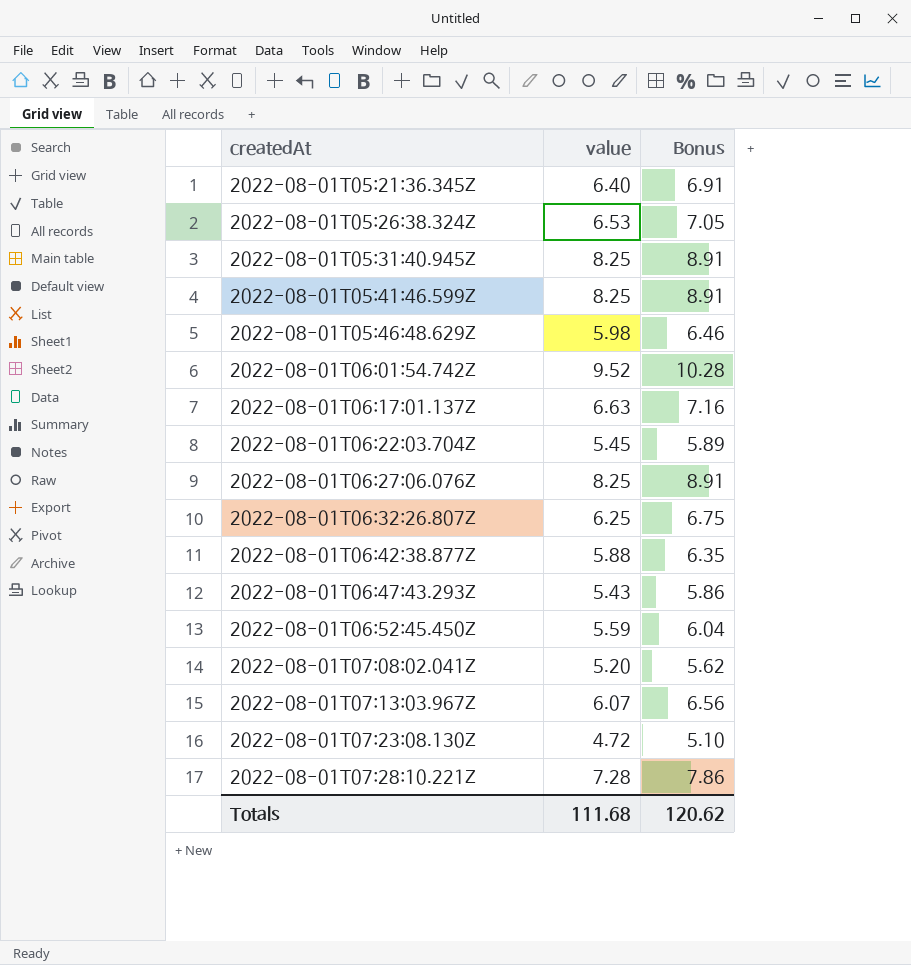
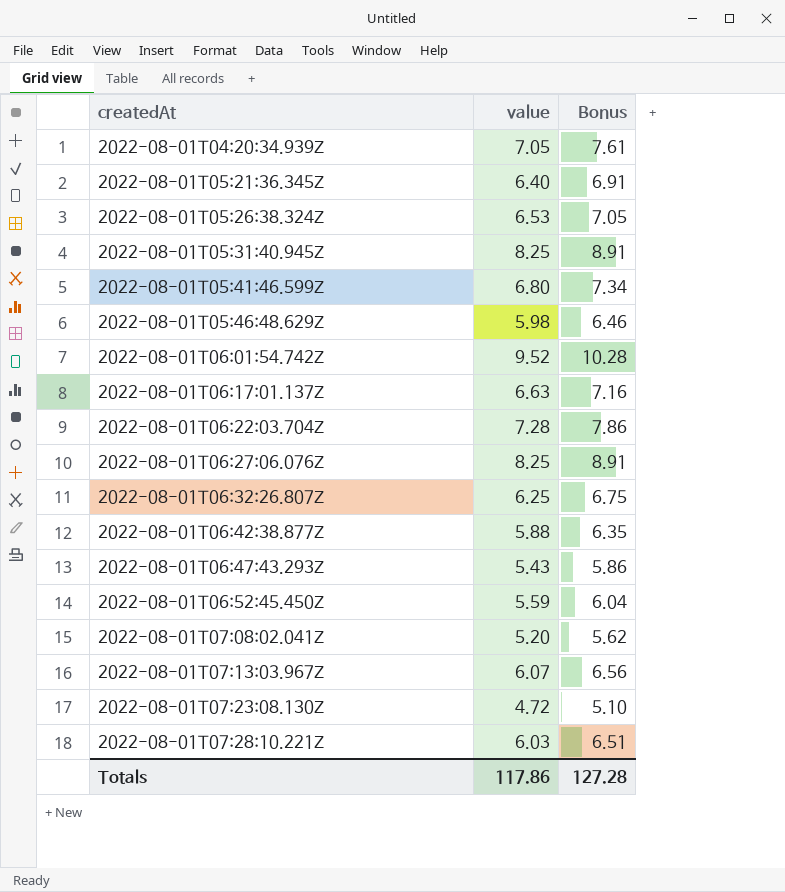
row 2022-08-01T04:20:34.939Z: none -> 7.05 | 7.61
2022-08-01T05:41:46.599Z | value: 8.25 -> 6.80
2022-08-01T05:41:46.599Z | Bonus: 8.91 -> 7.34
2022-08-01T06:22:03.704Z | value: 5.45 -> 7.28
2022-08-01T06:22:03.704Z | Bonus: 5.89 -> 7.86
2022-08-01T07:28:10.221Z | value: 7.28 -> 6.03
2022-08-01T07:28:10.221Z | Bonus: 7.86 -> 6.51
Totals | value: 111.68 -> 117.86
Totals | Bonus: 120.62 -> 127.28

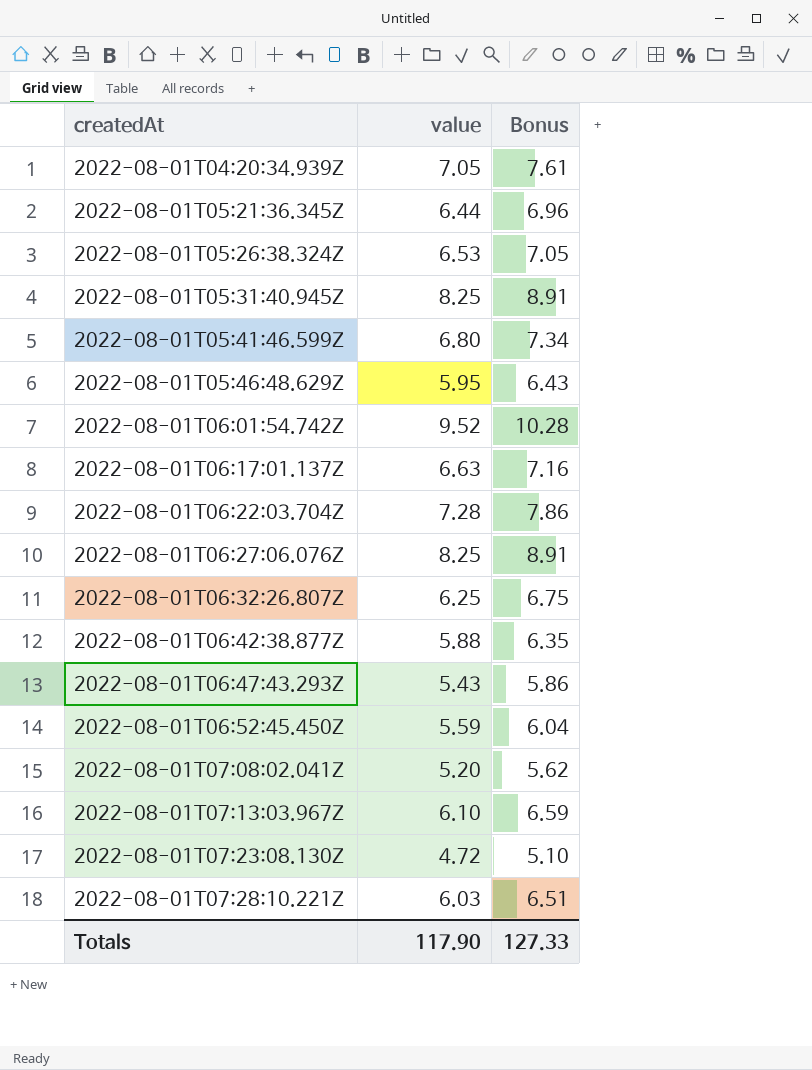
2022-08-01T05:21:36.345Z | value: 6.40 -> 6.44
2022-08-01T05:21:36.345Z | Bonus: 6.91 -> 6.96
2022-08-01T05:46:48.629Z | value: 5.98 -> 5.95
2022-08-01T05:46:48.629Z | Bonus: 6.46 -> 6.43
2022-08-01T07:13:03.967Z | value: 6.07 -> 6.10
2022-08-01T07:13:03.967Z | Bonus: 6.56 -> 6.59
Totals | value: 117.86 -> 117.90
Totals | Bonus: 127.28 -> 127.33

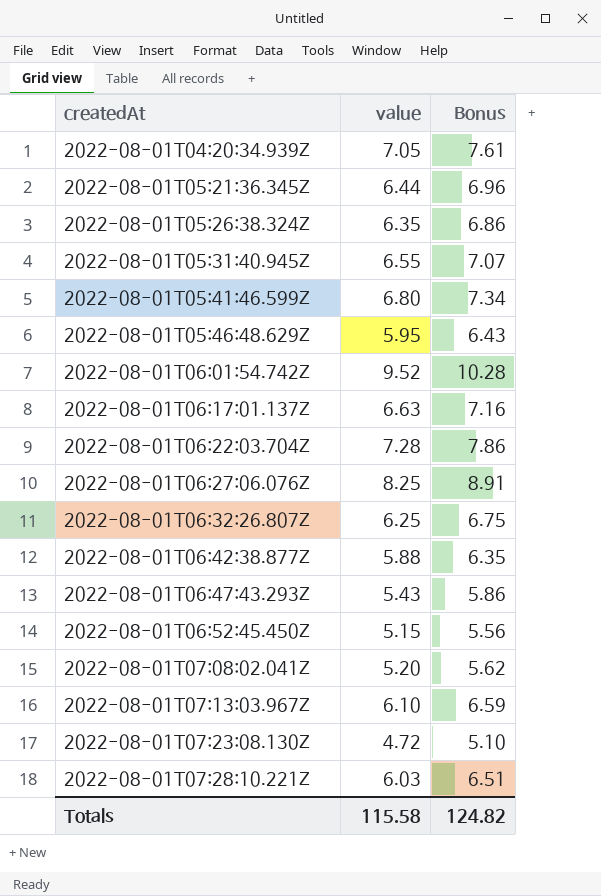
2022-08-01T05:26:38.324Z | value: 6.53 -> 6.35
2022-08-01T05:26:38.324Z | Bonus: 7.05 -> 6.86
2022-08-01T05:31:40.945Z | value: 8.25 -> 6.55
2022-08-01T05:31:40.945Z | Bonus: 8.91 -> 7.07
2022-08-01T06:52:45.450Z | value: 5.59 -> 5.15
2022-08-01T06:52:45.450Z | Bonus: 6.04 -> 5.56
Totals | value: 117.90 -> 115.58
Totals | Bonus: 127.33 -> 124.82

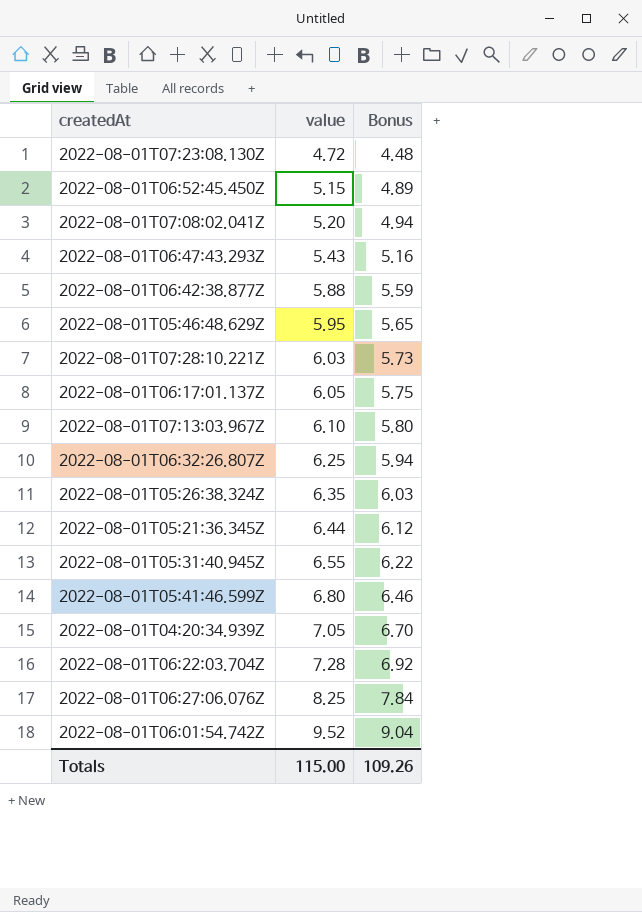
row order: createdAt ascending -> value ascending
column Bonus | formula: [value] * 1.08 -> [value] * 0.95
2022-08-01T06:17:01.137Z | value: 6.63 -> 6.05
Totals | value: 115.58 -> 115.00
Totals | Bonus: 124.82 -> 109.26

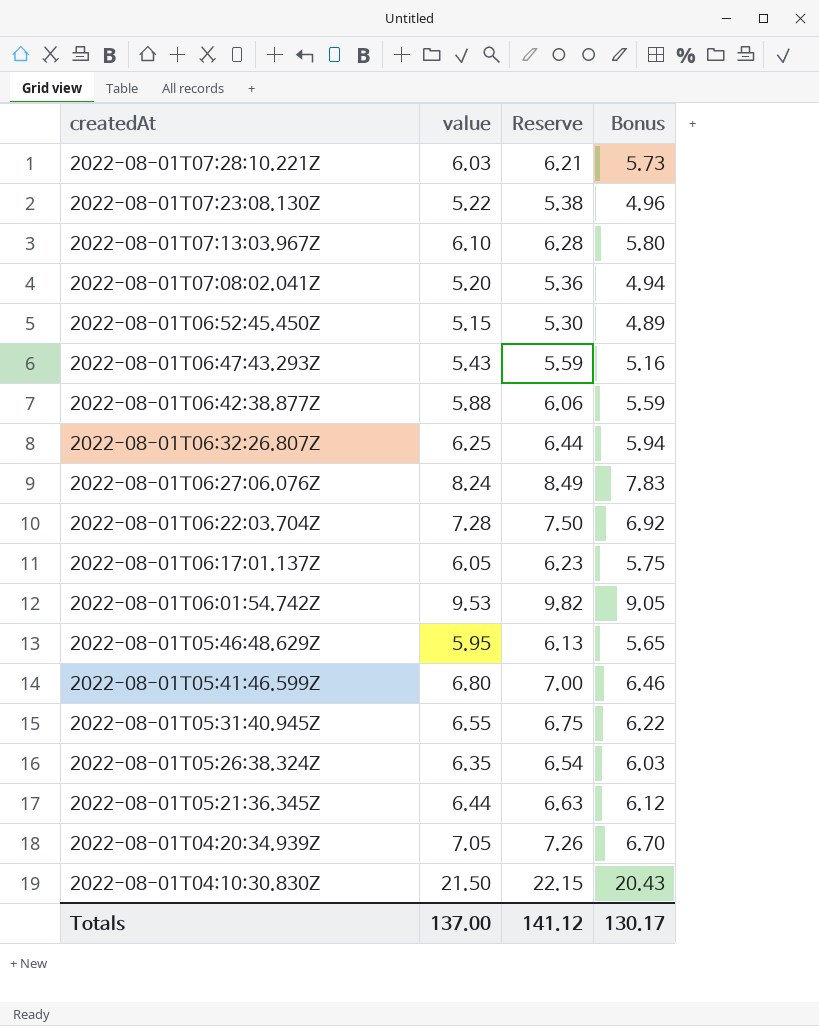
row order: value ascending -> createdAt descending
column Reserve | formula: none -> [value] * 1.03
2022-08-01T07:23:08.130Z | value: 4.72 -> 5.22
2022-08-01T07:23:08.130Z | Bonus: 4.48 -> 4.96
2022-08-01T06:27:06.076Z | value: 8.25 -> 8.24
2022-08-01T06:27:06.076Z | Bonus: 7.84 -> 7.83
2022-08-01T06:01:54.742Z | value: 9.52 -> 9.53
2022-08-01T06:01:54.742Z | Bonus: 9.04 -> 9.05
row 2022-08-01T04:10:30.830Z: none -> 21.50 | 22.15 | 20.43
Totals | value: 115.00 -> 137.00
Totals | Bonus: 109.26 -> 130.17

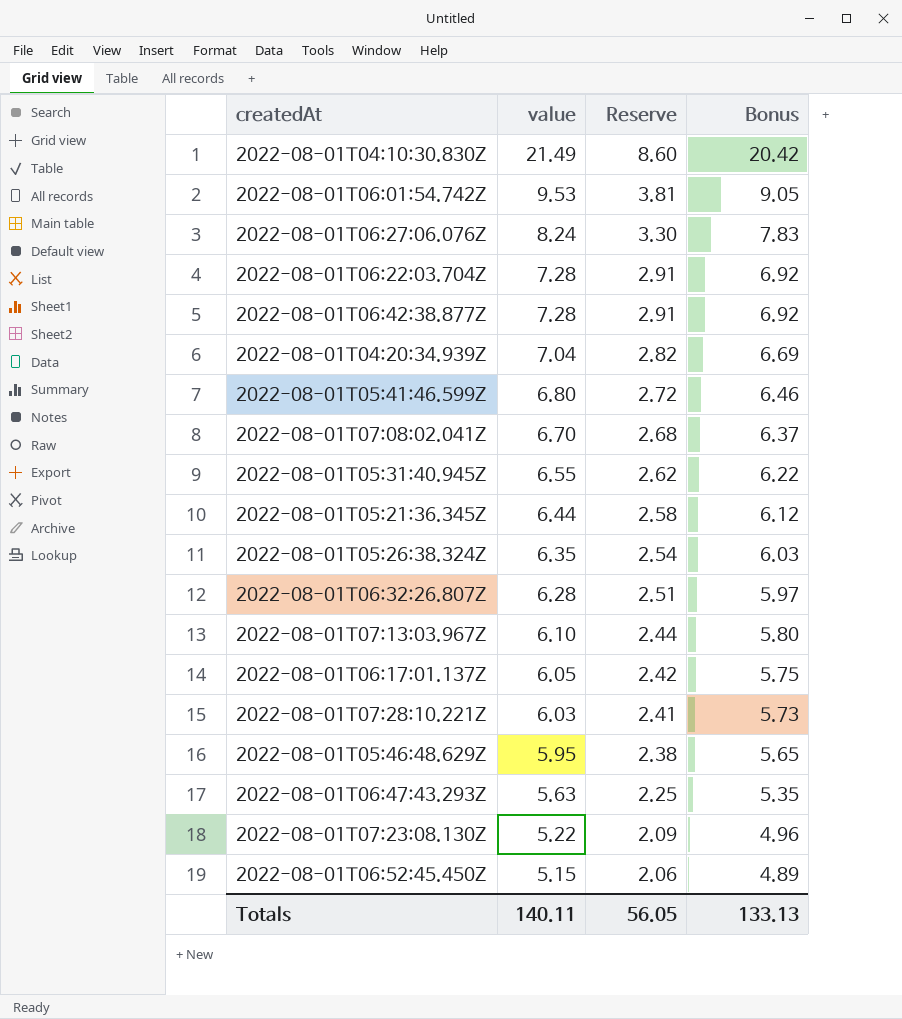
row order: createdAt descending -> value descending
column Reserve | formula: [value] * 1.03 -> [value] * 0.4
2022-08-01T04:10:30.830Z | value: 21.50 -> 21.49
2022-08-01T04:10:30.830Z | Bonus: 20.43 -> 20.42
2022-08-01T06:42:38.877Z | value: 5.88 -> 7.28
2022-08-01T06:42:38.877Z | Bonus: 5.59 -> 6.92
2022-08-01T04:20:34.939Z | value: 7.05 -> 7.04
2022-08-01T04:20:34.939Z | Bonus: 6.70 -> 6.69
2022-08-01T07:08:02.041Z | value: 5.20 -> 6.70
2022-08-01T07:08:02.041Z | Bonus: 4.94 -> 6.37
2022-08-01T06:32:26.807Z | value: 6.25 -> 6.28
2022-08-01T06:32:26.807Z | Bonus: 5.94 -> 5.97
2022-08-01T06:47:43.293Z | value: 5.43 -> 5.63
2022-08-01T06:47:43.293Z | Bonus: 5.16 -> 5.35
Totals | value: 137.00 -> 140.11
Totals | Reserve: 141.12 -> 56.05
Totals | Bonus: 130.17 -> 133.13

